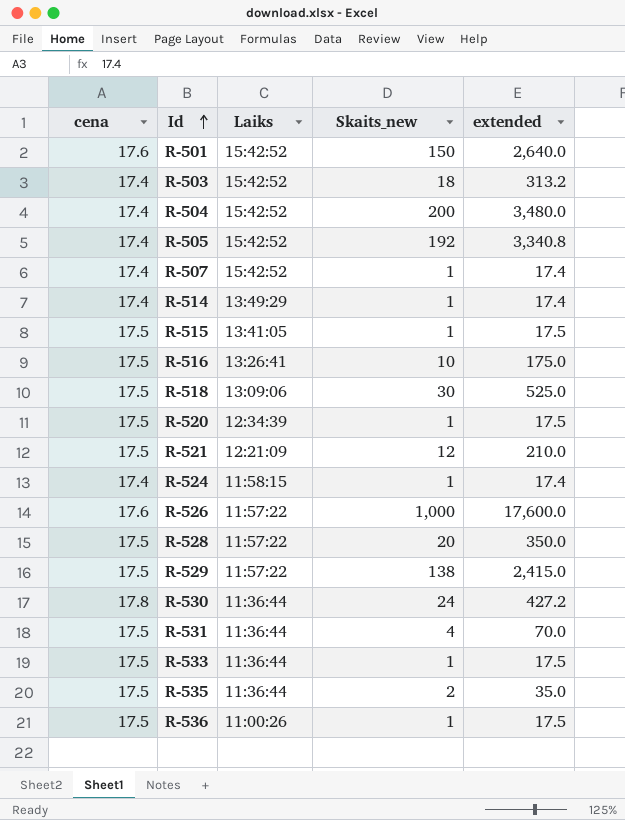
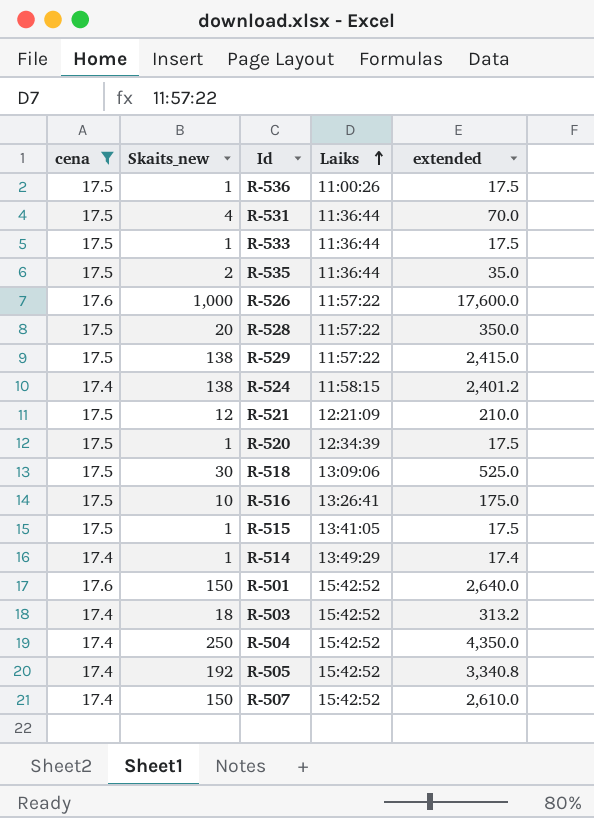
filter: none -> cena != 17.8
row order: Id ascending -> Laiks ascending
column Skaits_new | position: 4 -> 2
R-524 | Skaits_new: 1 -> 138
R-524 | extended: 17.4 -> 2,401.2
R-504 | Skaits_new: 200 -> 250
R-504 | extended: 3,480.0 -> 4,350.0
R-507 | Skaits_new: 1 -> 150
R-507 | extended: 17.4 -> 2,610.0

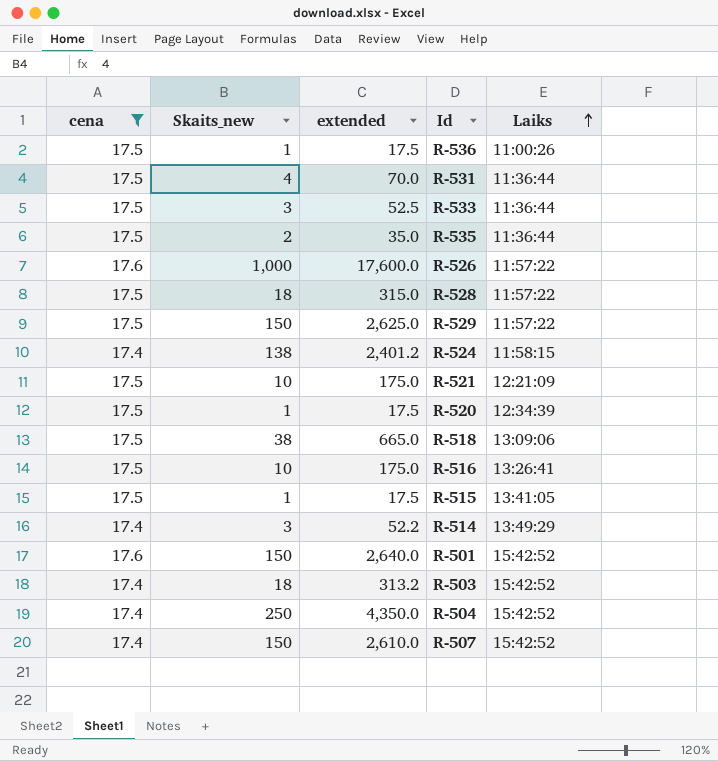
column extended | position: 5 -> 3
row R-505: 17.4 | 192 | 15:42:52 | 3,340.8 -> none
R-533 | Skaits_new: 1 -> 3
R-533 | extended: 17.5 -> 52.5
R-528 | Skaits_new: 20 -> 18
R-528 | extended: 350.0 -> 315.0
R-529 | Skaits_new: 138 -> 150
R-529 | extended: 2,415.0 -> 2,625.0
R-521 | Skaits_new: 12 -> 10
R-521 | extended: 210.0 -> 175.0
R-518 | Skaits_new: 30 -> 38
R-518 | extended: 525.0 -> 665.0
R-514 | Skaits_new: 1 -> 3
R-514 | extended: 17.4 -> 52.2

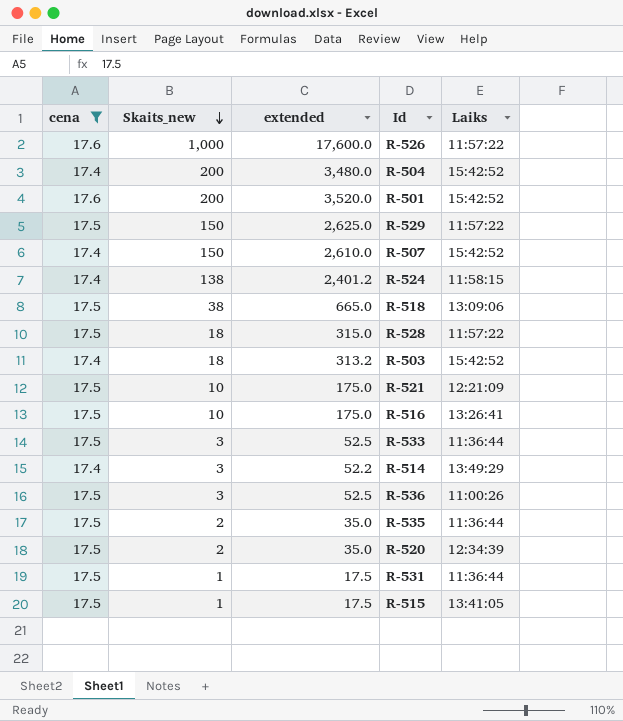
row order: Laiks ascending -> Skaits_new descending
R-504 | Skaits_new: 250 -> 200
R-504 | extended: 4,350.0 -> 3,480.0
R-501 | Skaits_new: 150 -> 200
R-501 | extended: 2,640.0 -> 3,520.0
R-536 | Skaits_new: 1 -> 3
R-536 | extended: 17.5 -> 52.5
R-520 | Skaits_new: 1 -> 2
R-520 | extended: 17.5 -> 35.0
R-531 | Skaits_new: 4 -> 1
R-531 | extended: 70.0 -> 17.5

